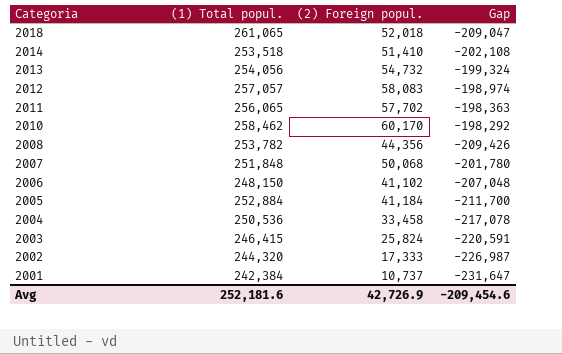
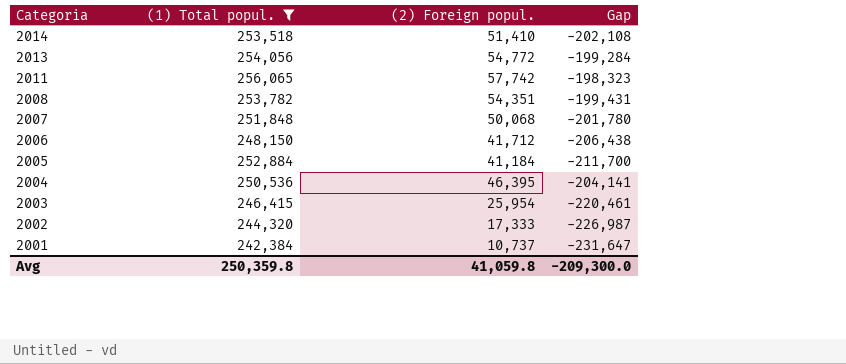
filter: none -> (1) Total popul. <= 256,065
2013 | (2) Foreign popul.: 54,732 -> 54,772
2013 | Gap: -199,324 -> -199,284
2011 | (2) Foreign popul.: 57,702 -> 57,742
2011 | Gap: -198,363 -> -198,323
2008 | (2) Foreign popul.: 44,356 -> 54,351
2008 | Gap: -209,426 -> -199,431
2006 | (2) Foreign popul.: 41,102 -> 41,712
2006 | Gap: -207,048 -> -206,438
2004 | (2) Foreign popul.: 33,458 -> 46,395
2004 | Gap: -217,078 -> -204,141
2003 | (2) Foreign popul.: 25,824 -> 25,954
2003 | Gap: -220,591 -> -220,461
Avg | (1) Total popul.: 252,181.6 -> 250,359.8
Avg | (2) Foreign popul.: 42,726.9 -> 41,059.8
Avg | Gap: -209,454.6 -> -209,300.0

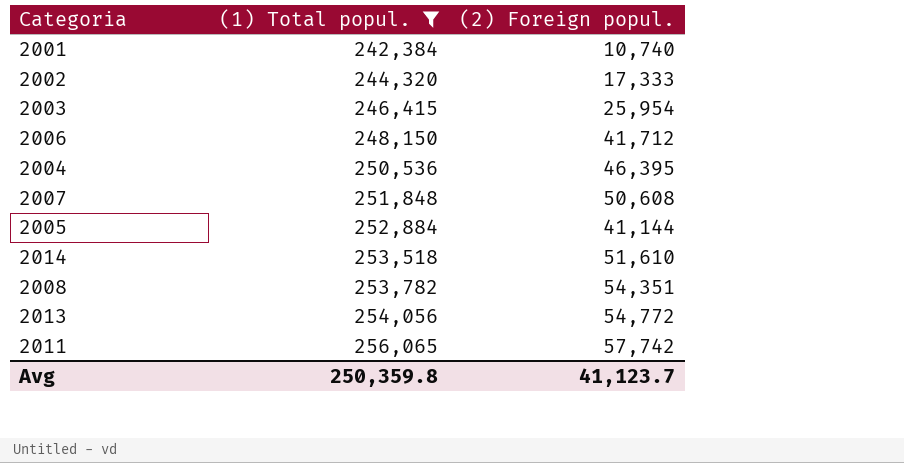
row order: Categoria descending -> (1) Total popul. ascending
column Gap | formula: [(2) Foreign popul.] - [(1) Total popul.] -> none
2001 | (2) Foreign popul.: 10,737 -> 10,740
2007 | (2) Foreign popul.: 50,068 -> 50,608
2005 | (2) Foreign popul.: 41,184 -> 41,144
2014 | (2) Foreign popul.: 51,410 -> 51,610
Avg | (2) Foreign popul.: 41,059.8 -> 41,123.7

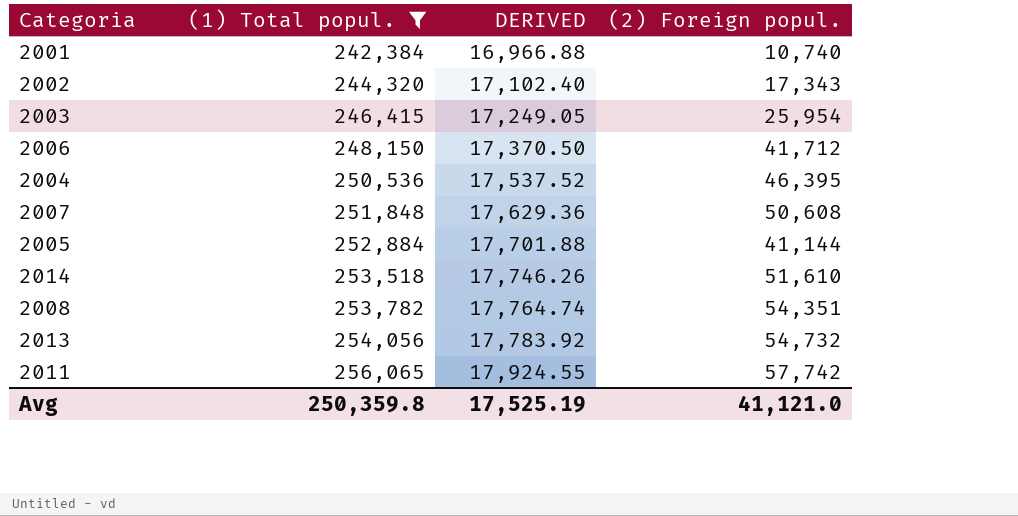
column DERIVED | formula: none -> [(1) Total popul.] * 0.07
2002 | (2) Foreign popul.: 17,333 -> 17,343
2013 | (2) Foreign popul.: 54,772 -> 54,732
Avg | (2) Foreign popul.: 41,123.7 -> 41,121.0

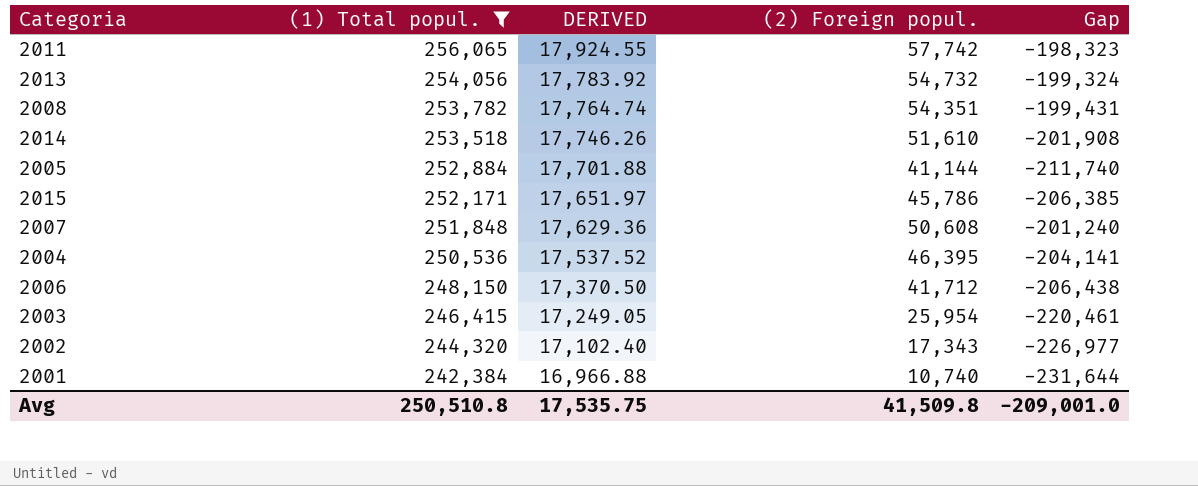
row order: (1) Total popul. ascending -> (1) Total popul. descending
column Gap | formula: none -> [(2) Foreign popul.] - [(1) Total popul.]
row 2015: none -> 252,171 | 17,651.97 | 45,786 | -206,385
Avg | (1) Total popul.: 250,359.8 -> 250,510.8
Avg | DERIVED: 17,525.19 -> 17,535.75
Avg | (2) Foreign popul.: 41,121.0 -> 41,509.8

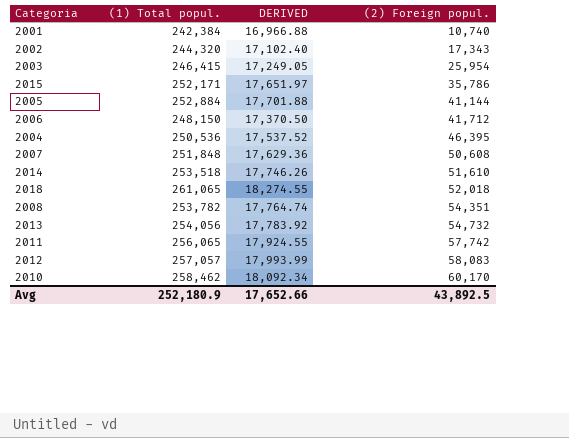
filter: (1) Total popul. <= 256,065 -> none
row order: (1) Total popul. descending -> (2) Foreign popul. ascending
column Gap | formula: [(2) Foreign popul.] - [(1) Total popul.] -> none
2015 | (2) Foreign popul.: 45,786 -> 35,786
Avg | (1) Total popul.: 250,510.8 -> 252,180.9
Avg | DERIVED: 17,535.75 -> 17,652.66
Avg | (2) Foreign popul.: 41,509.8 -> 43,892.5

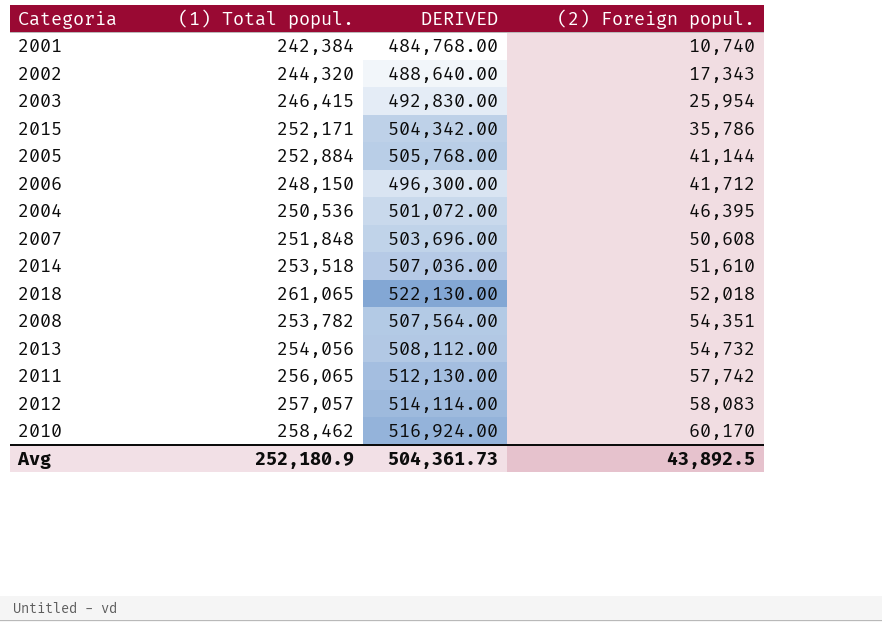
column DERIVED | formula: [(1) Total popul.] * 0.07 -> [(1) Total popul.] * 2
Avg | DERIVED: 17,652.66 -> 504,361.73

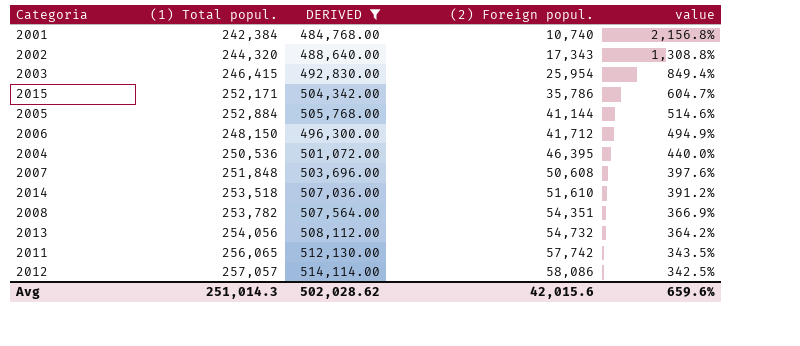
filter: none -> DERIVED <= 514,114.00
column value | formula: none -> ([(1) Total popul.] - [(2) Foreign popul.]) / [(2) Foreign popul.]
2012 | (2) Foreign popul.: 58,083 -> 58,086
Avg | (1) Total popul.: 252,180.9 -> 251,014.3
Avg | DERIVED: 504,361.73 -> 502,028.62
Avg | (2) Foreign popul.: 43,892.5 -> 42,015.6

